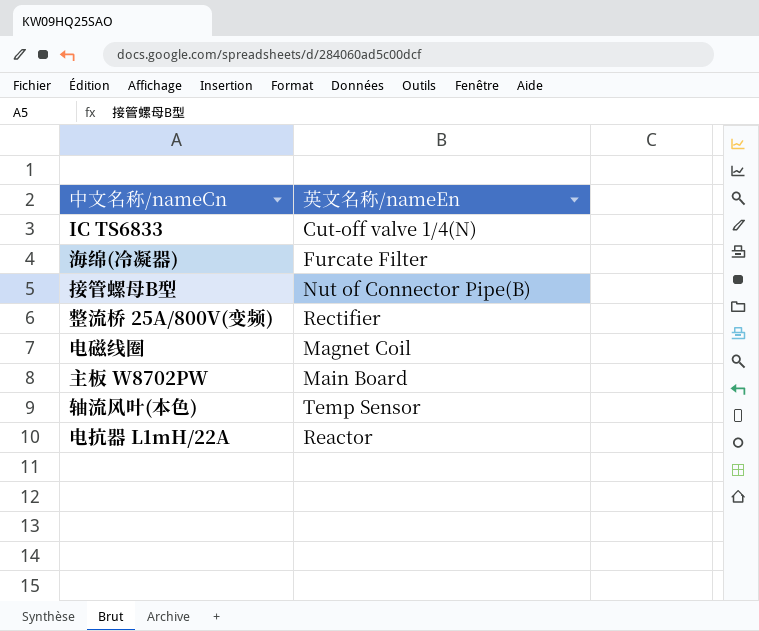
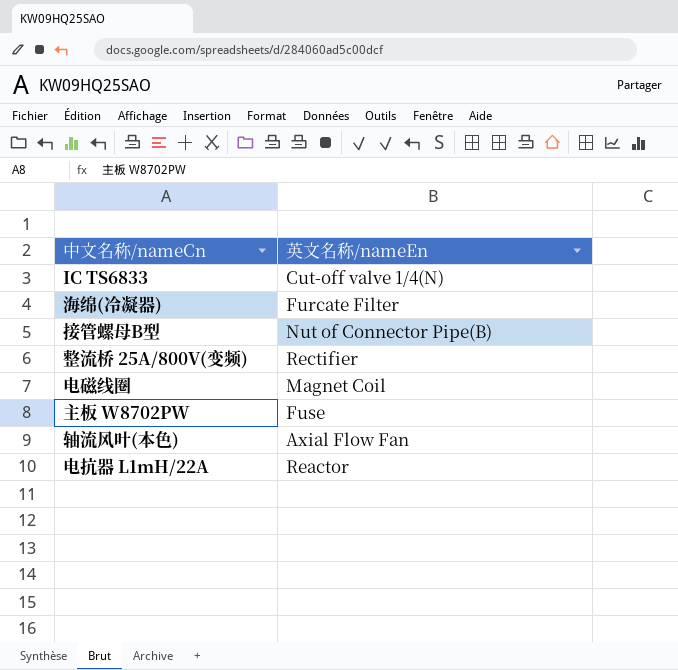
主板 W8702PW | 英文名称/nameEn: Main Board -> Fuse
轴流风叶(本色) | 英文名称/nameEn: Temp Sensor -> Axial Flow Fan

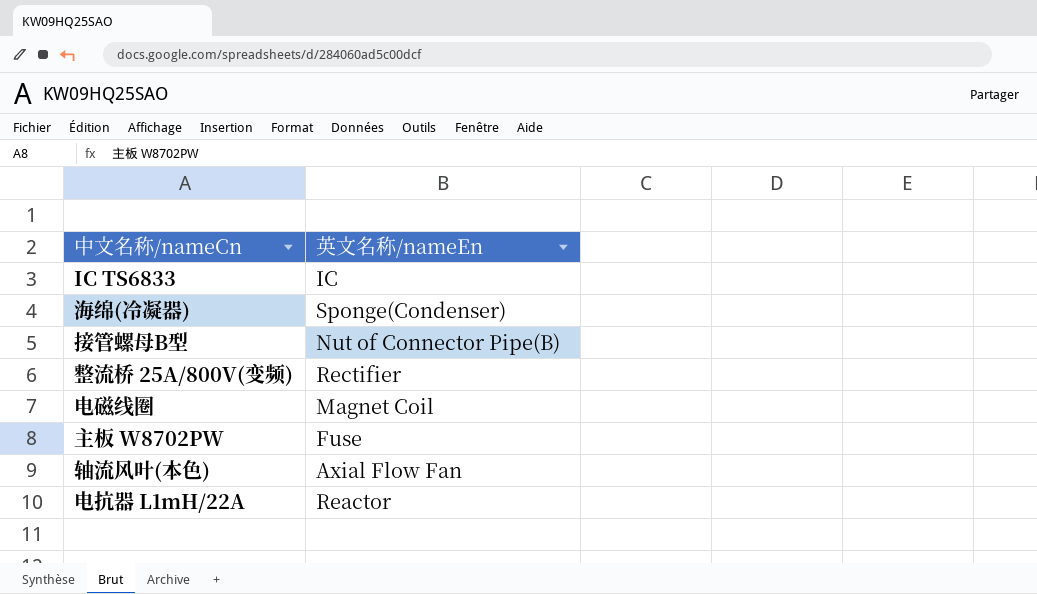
IC TS6833 | 英文名称/nameEn: Cut-off valve 1/4(N) -> IC
海绵(冷凝器) | 英文名称/nameEn: Furcate Filter -> Sponge(Condenser)

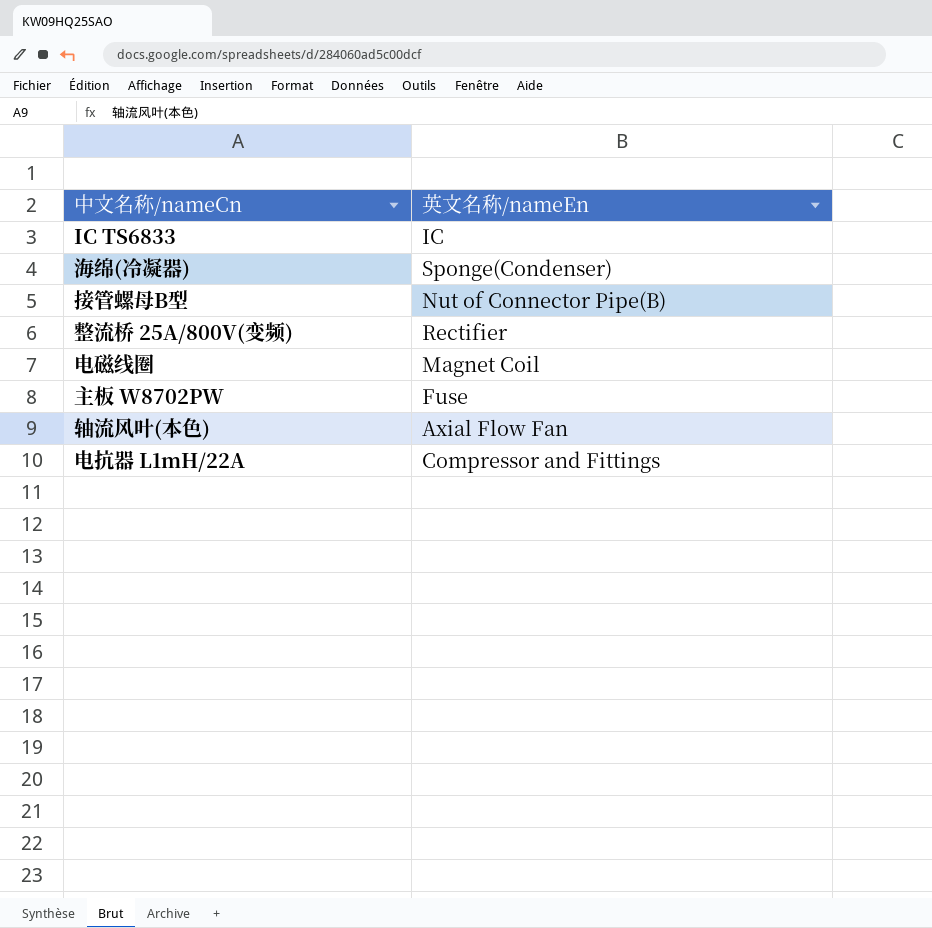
电抗器 L1mH/22A | 英文名称/nameEn: Reactor -> Compressor and Fittings

